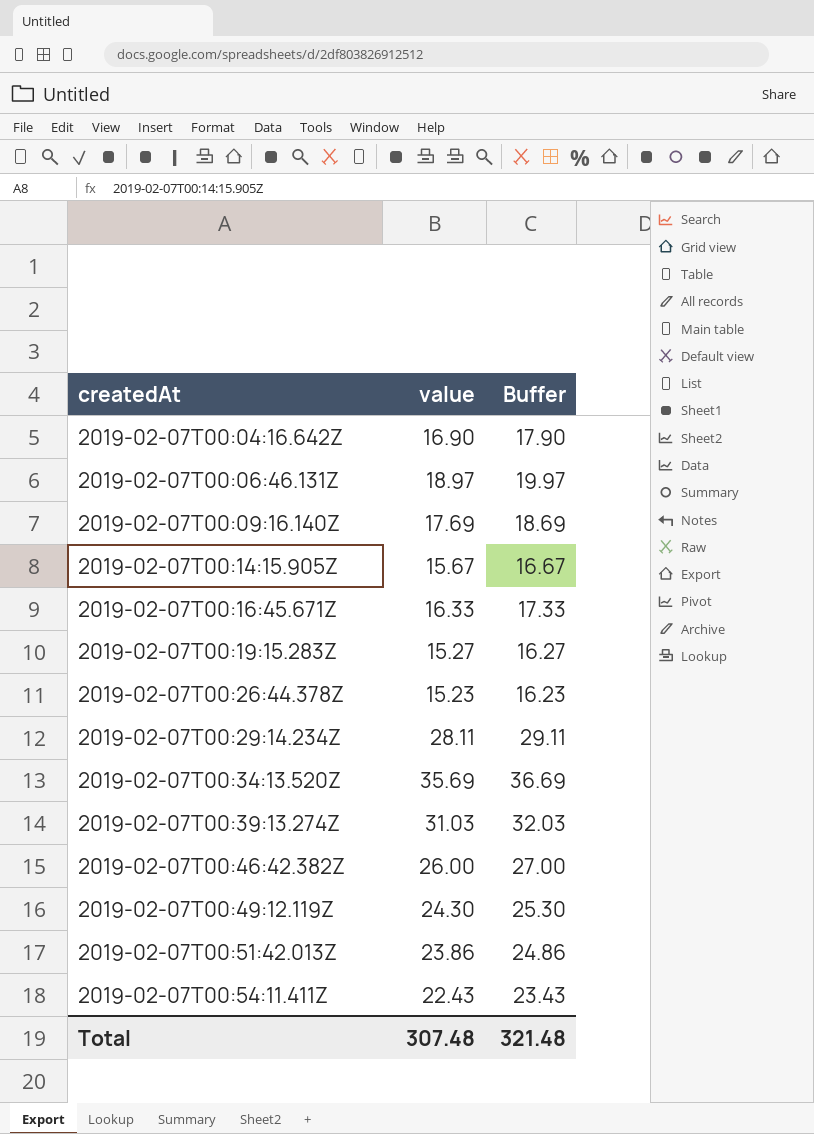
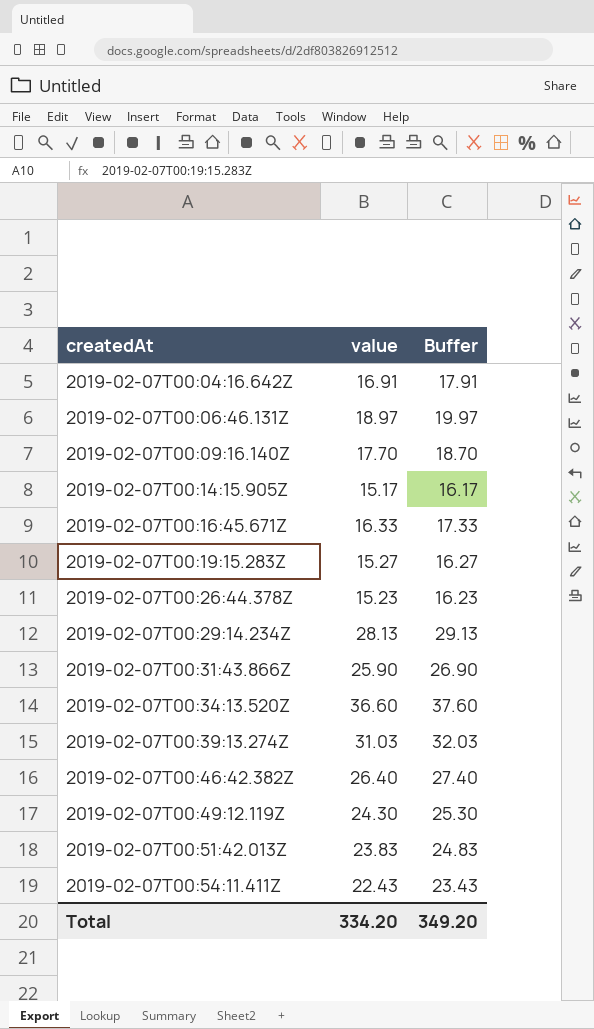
2019-02-07T00:04:16.642Z | value: 16.90 -> 16.91
2019-02-07T00:04:16.642Z | Buffer: 17.90 -> 17.91
2019-02-07T00:09:16.140Z | value: 17.69 -> 17.70
2019-02-07T00:09:16.140Z | Buffer: 18.69 -> 18.70
2019-02-07T00:14:15.905Z | value: 15.67 -> 15.17
2019-02-07T00:14:15.905Z | Buffer: 16.67 -> 16.17
2019-02-07T00:29:14.234Z | value: 28.11 -> 28.13
2019-02-07T00:29:14.234Z | Buffer: 29.11 -> 29.13
row 2019-02-07T00:31:43.866Z: none -> 25.90 | 26.90
2019-02-07T00:34:13.520Z | value: 35.69 -> 36.60
2019-02-07T00:34:13.520Z | Buffer: 36.69 -> 37.60
2019-02-07T00:46:42.382Z | value: 26.00 -> 26.40
2019-02-07T00:46:42.382Z | Buffer: 27.00 -> 27.40
2019-02-07T00:51:42.013Z | value: 23.86 -> 23.83
2019-02-07T00:51:42.013Z | Buffer: 24.86 -> 24.83
Total | value: 307.48 -> 334.20
Total | Buffer: 321.48 -> 349.20

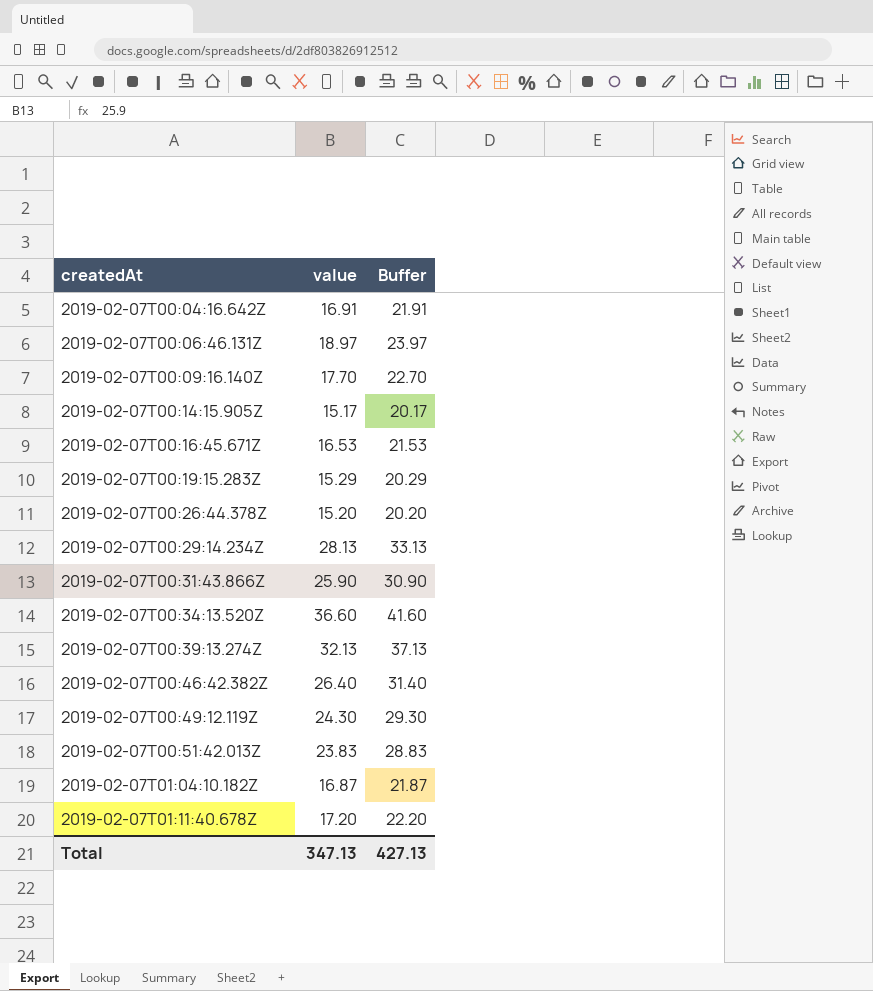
column Buffer | formula: [value] + 1 -> [value] + 5
row 2019-02-07T00:54:11.411Z: 22.43 | 23.43 -> none
2019-02-07T00:16:45.671Z | value: 16.33 -> 16.53
2019-02-07T00:19:15.283Z | value: 15.27 -> 15.29
2019-02-07T00:26:44.378Z | value: 15.23 -> 15.20
2019-02-07T00:39:13.274Z | value: 31.03 -> 32.13
row 2019-02-07T01:04:10.182Z: none -> 16.87 | 21.87
row 2019-02-07T01:11:40.678Z: none -> 17.20 | 22.20
Total | value: 334.20 -> 347.13
Total | Buffer: 349.20 -> 427.13

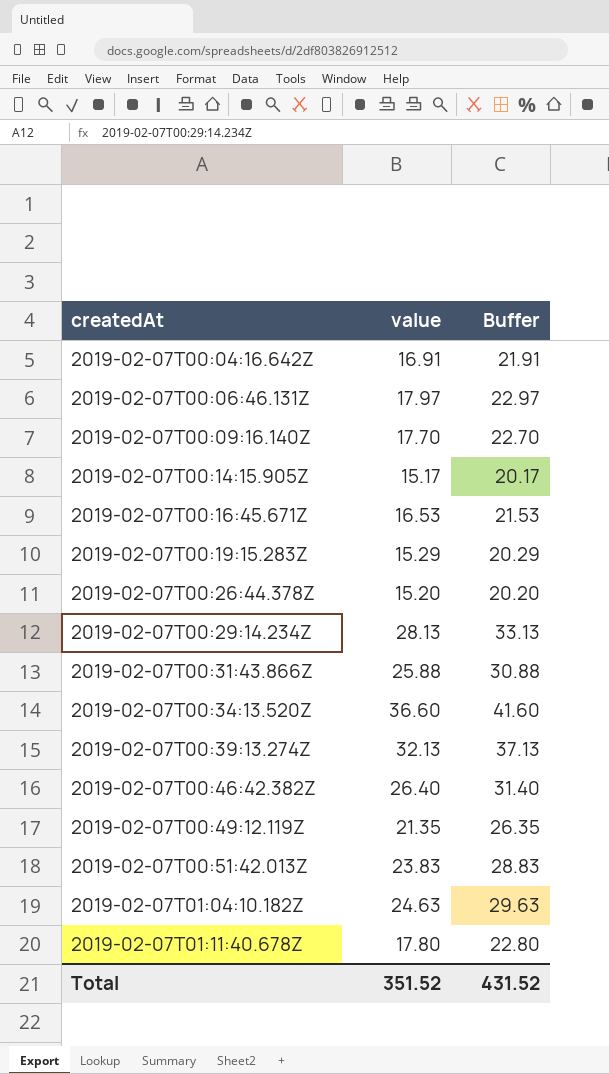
2019-02-07T00:06:46.131Z | value: 18.97 -> 17.97
2019-02-07T00:06:46.131Z | Buffer: 23.97 -> 22.97
2019-02-07T00:31:43.866Z | value: 25.90 -> 25.88
2019-02-07T00:31:43.866Z | Buffer: 30.90 -> 30.88
2019-02-07T00:49:12.119Z | value: 24.30 -> 21.35
2019-02-07T00:49:12.119Z | Buffer: 29.30 -> 26.35
2019-02-07T01:04:10.182Z | value: 16.87 -> 24.63
2019-02-07T01:04:10.182Z | Buffer: 21.87 -> 29.63
2019-02-07T01:11:40.678Z | value: 17.20 -> 17.80
2019-02-07T01:11:40.678Z | Buffer: 22.20 -> 22.80
Total | value: 347.13 -> 351.52
Total | Buffer: 427.13 -> 431.52

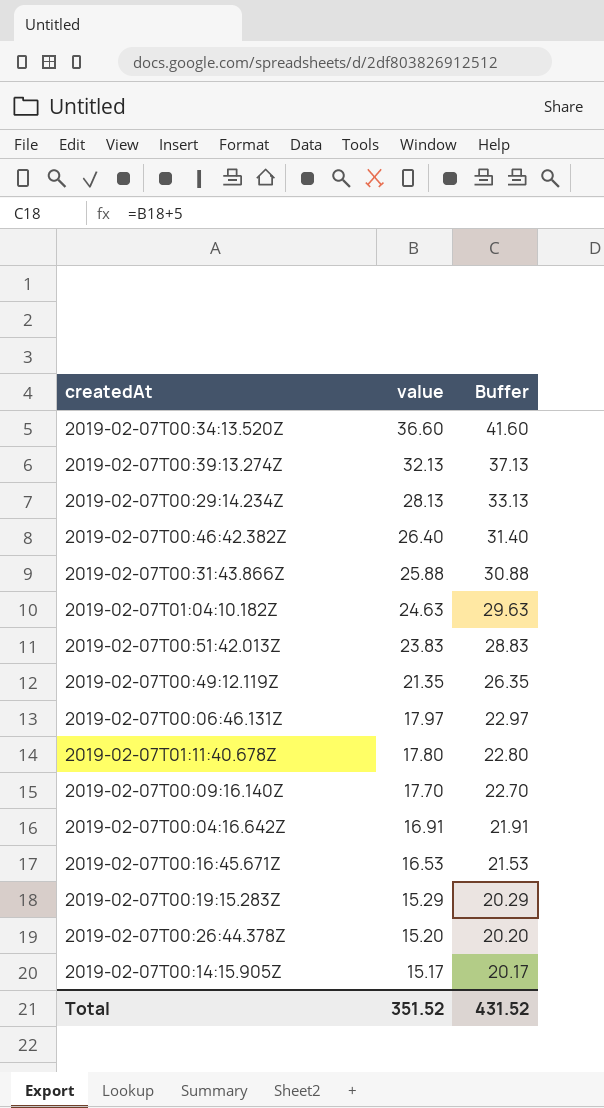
row order: createdAt ascending -> value descending

